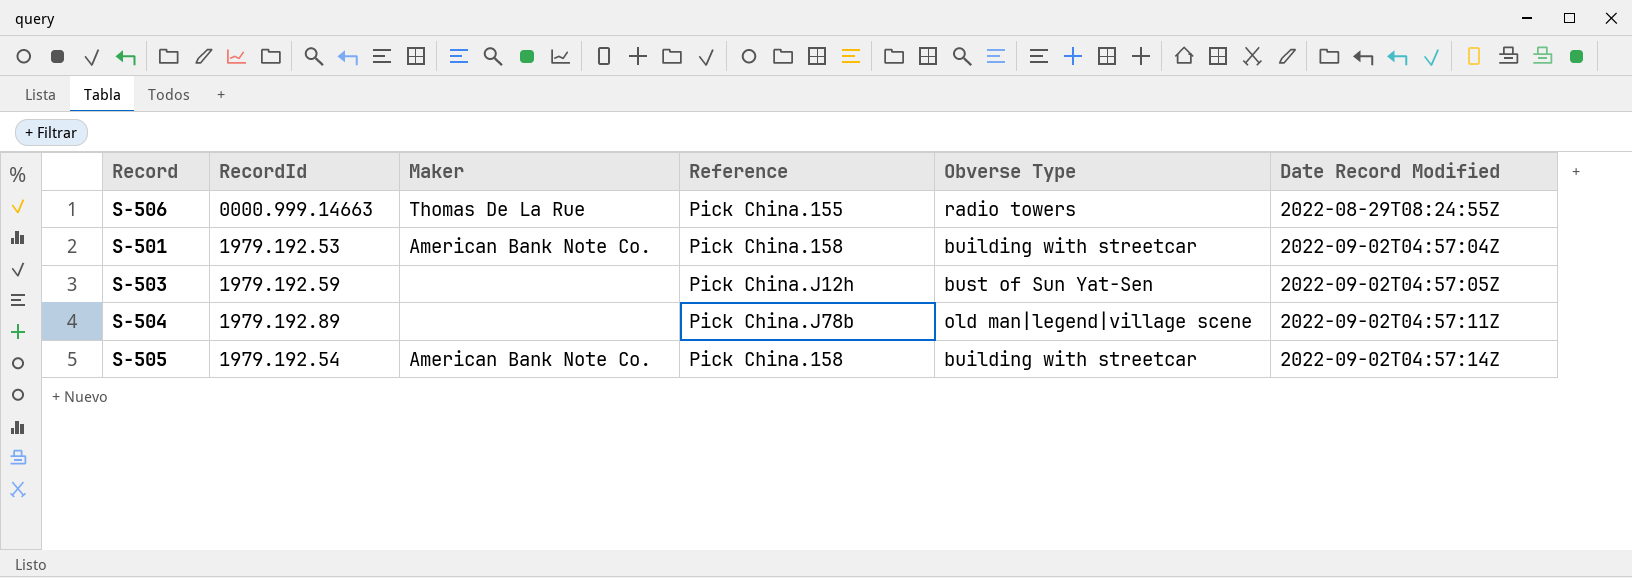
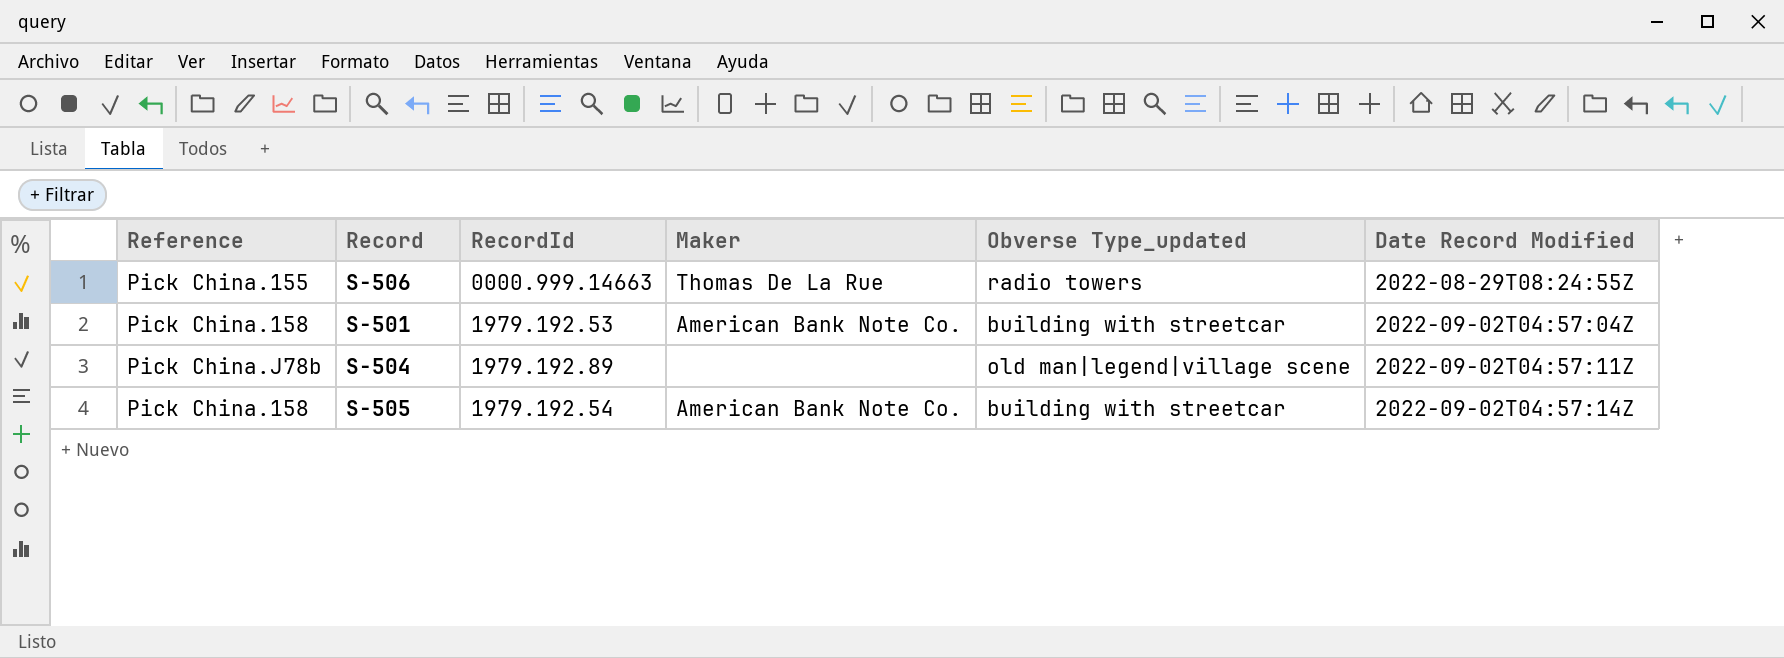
column Reference | position: 4 -> 1
column name: Obverse Type -> Obverse Type_updated
row S-503: 1979.192.59 | none | Pick China.J12h | bust of Sun Yat-Sen | 2022-09-02T04:57:05Z -> none

